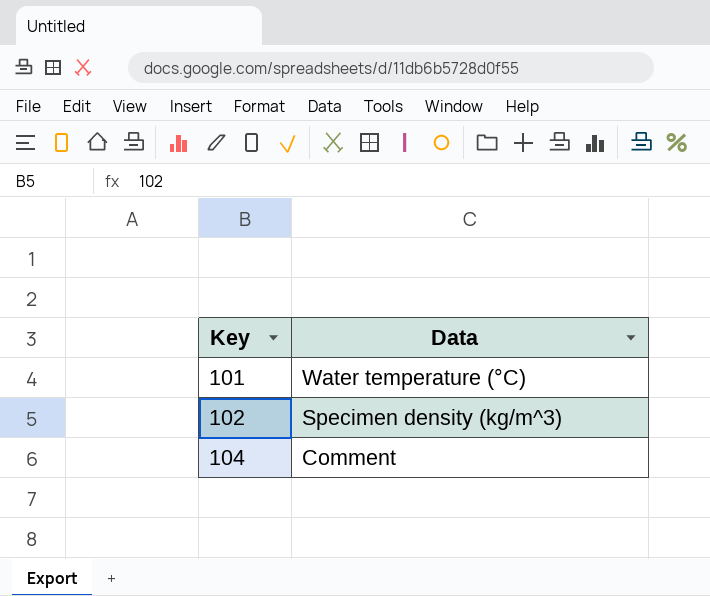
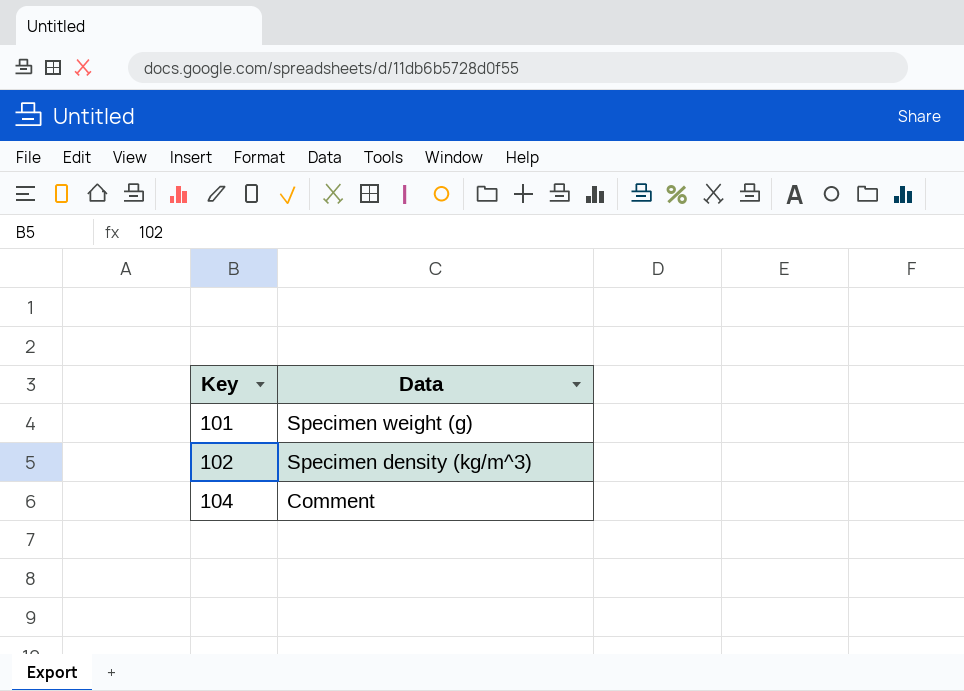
101 | Data: Water temperature (°C) -> Specimen weight (g)

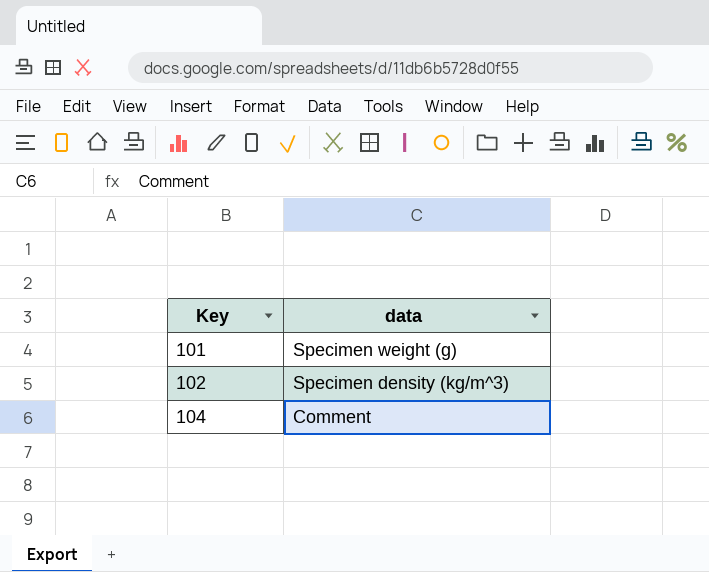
column name: Data -> data

